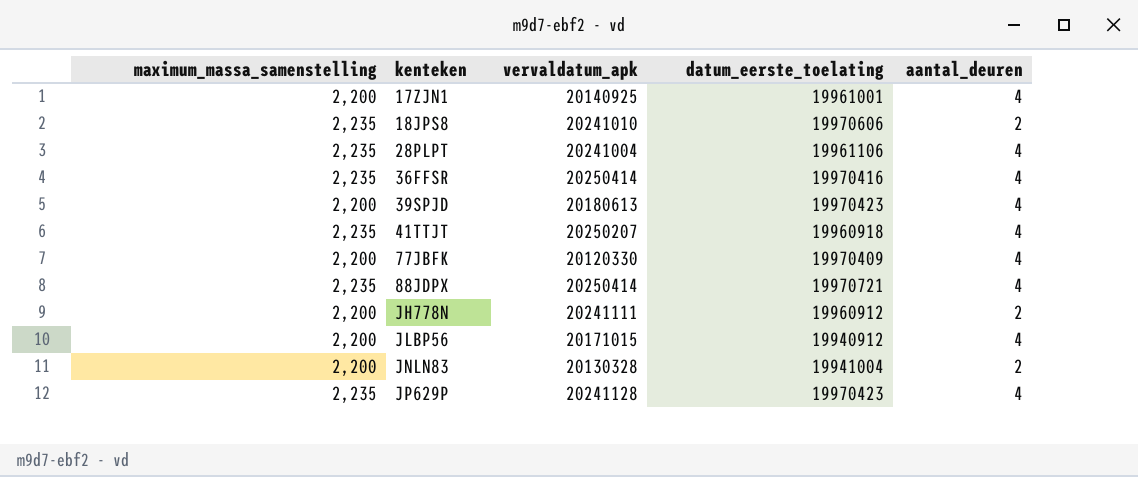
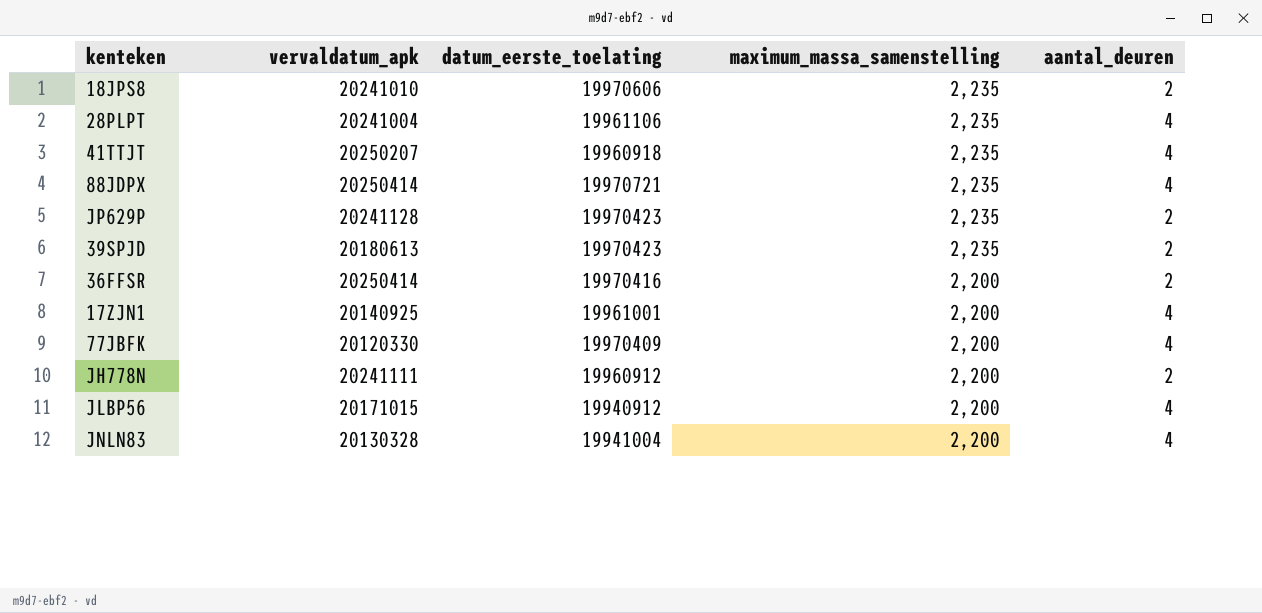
row order: kenteken ascending -> maximum_massa_samenstelling descending
column maximum_massa_samenstelling | position: 1 -> 4
JP629P | aantal_deuren: 4 -> 2
39SPJD | maximum_massa_samenstelling: 2,200 -> 2,235
39SPJD | aantal_deuren: 4 -> 2
36FFSR | maximum_massa_samenstelling: 2,235 -> 2,200
36FFSR | aantal_deuren: 4 -> 2
JNLN83 | aantal_deuren: 2 -> 4

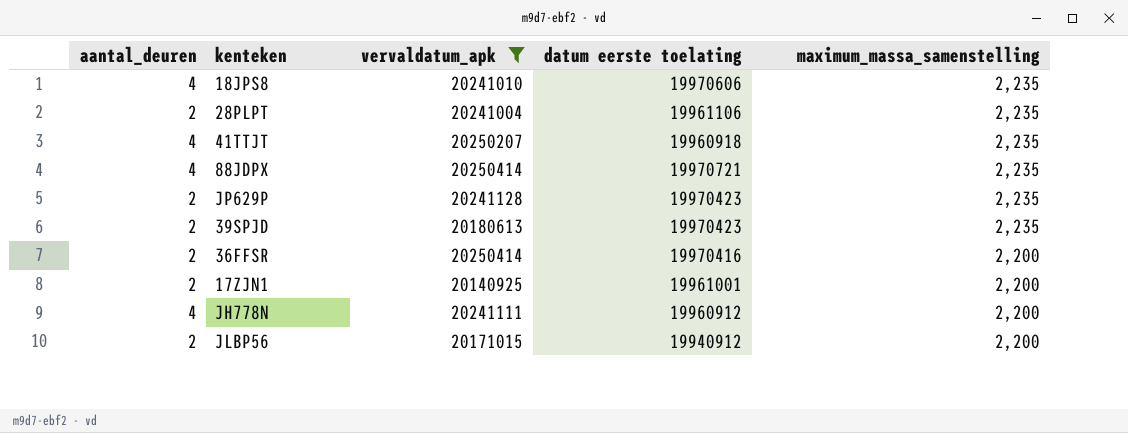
filter: none -> vervaldatum_apk >= 20140925
column aantal_deuren | position: 5 -> 1
column name: datum_eerste_toelating -> datum eerste toelating
18JPS8 | aantal_deuren: 2 -> 4
28PLPT | aantal_deuren: 4 -> 2
17ZJN1 | aantal_deuren: 4 -> 2
JH778N | aantal_deuren: 2 -> 4
JLBP56 | aantal_deuren: 4 -> 2

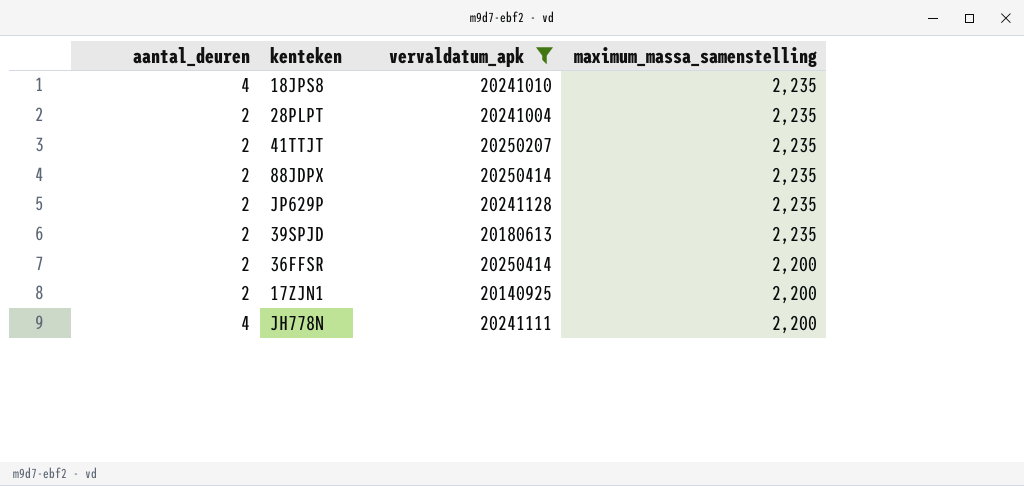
column datum eerste toelating | position: 4 -> none
row JLBP56: 2 | 20171015 | 19940912 | 2,200 -> none
41TTJT | aantal_deuren: 4 -> 2
88JDPX | aantal_deuren: 4 -> 2

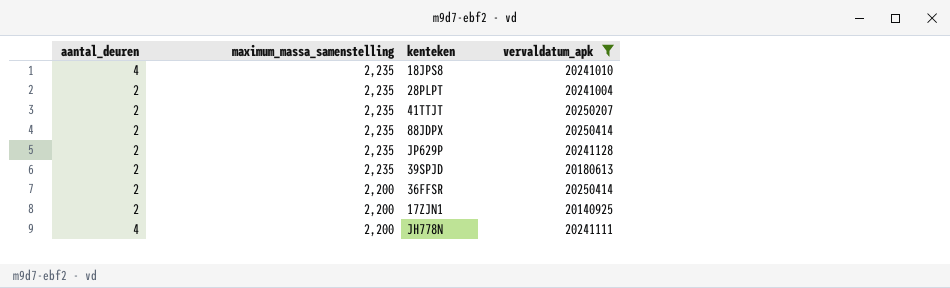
column maximum_massa_samenstelling | position: 4 -> 2

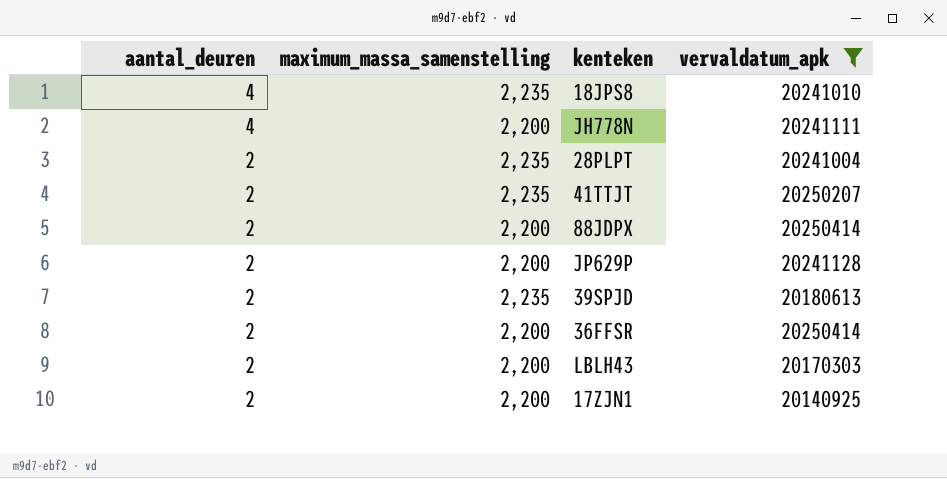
row order: maximum_massa_samenstelling descending -> aantal_deuren descending
88JDPX | maximum_massa_samenstelling: 2,235 -> 2,200
JP629P | maximum_massa_samenstelling: 2,235 -> 2,200
row LBLH43: none -> 2 | 2,200 | 20170303

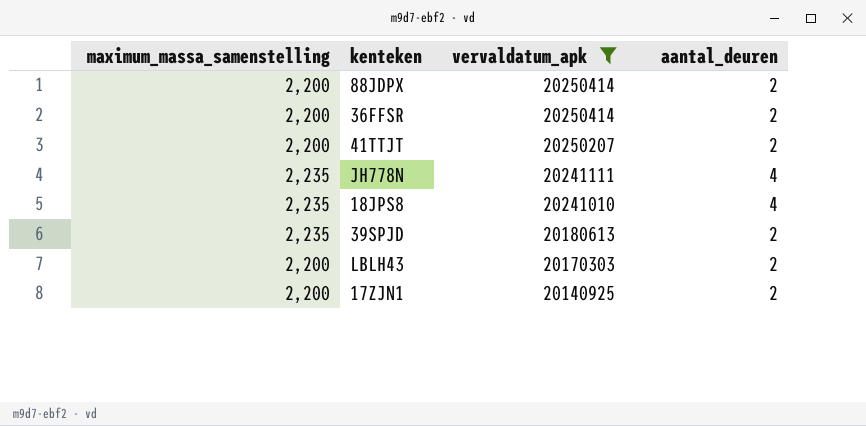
row order: aantal_deuren descending -> vervaldatum_apk descending
column aantal_deuren | position: 1 -> 4
row 28PLPT: 2 | 2,235 | 20241004 -> none
row JP629P: 2 | 2,200 | 20241128 -> none
41TTJT | maximum_massa_samenstelling: 2,235 -> 2,200
JH778N | maximum_massa_samenstelling: 2,200 -> 2,235

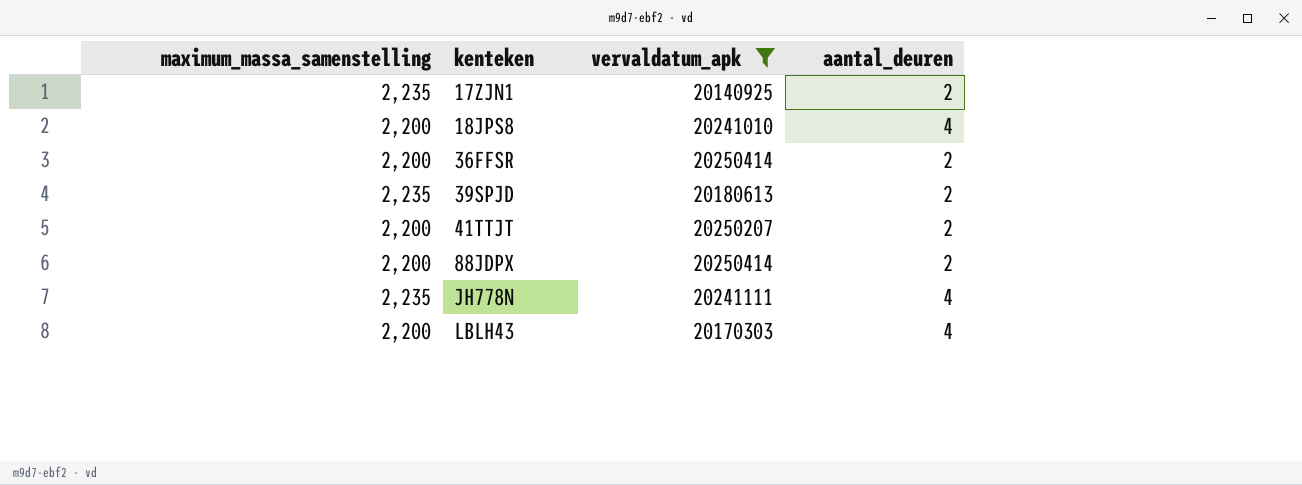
row order: vervaldatum_apk descending -> kenteken ascending
17ZJN1 | maximum_massa_samenstelling: 2,200 -> 2,235
18JPS8 | maximum_massa_samenstelling: 2,235 -> 2,200
LBLH43 | aantal_deuren: 2 -> 4

